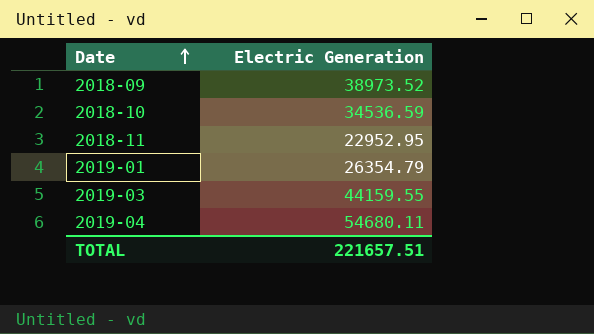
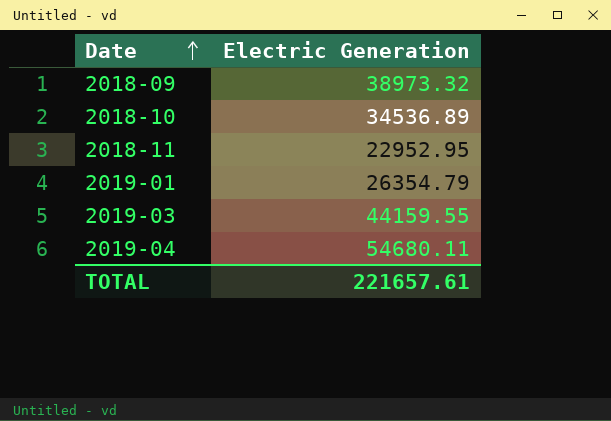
2018-09 | Electric Generation: 38973.52 -> 38973.32
2018-10 | Electric Generation: 34536.59 -> 34536.89
TOTAL | Electric Generation: 221657.51 -> 221657.61

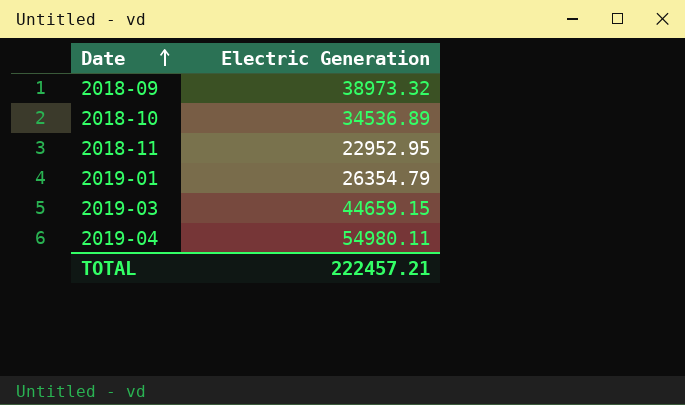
2019-03 | Electric Generation: 44159.55 -> 44659.15
2019-04 | Electric Generation: 54680.11 -> 54980.11
TOTAL | Electric Generation: 221657.61 -> 222457.21

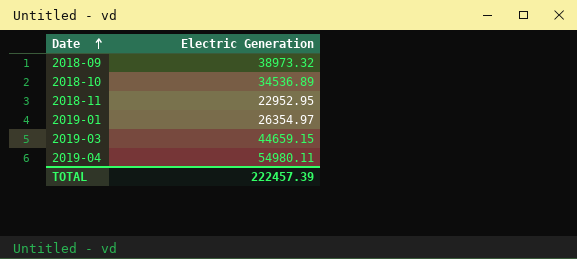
2019-01 | Electric Generation: 26354.79 -> 26354.97
TOTAL | Electric Generation: 222457.21 -> 222457.39

